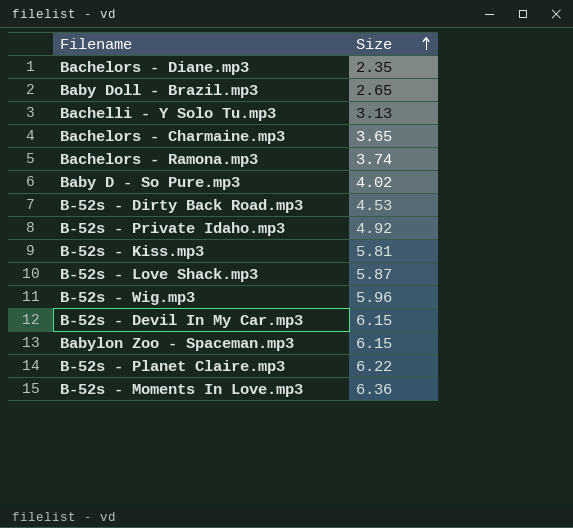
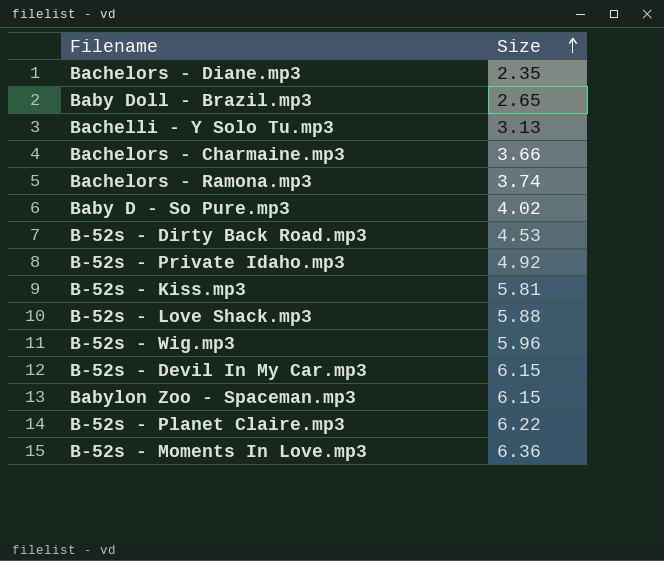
Bachelors - Charmaine.mp3 | Size: 3.65 -> 3.66
B-52s - Love Shack.mp3 | Size: 5.87 -> 5.88

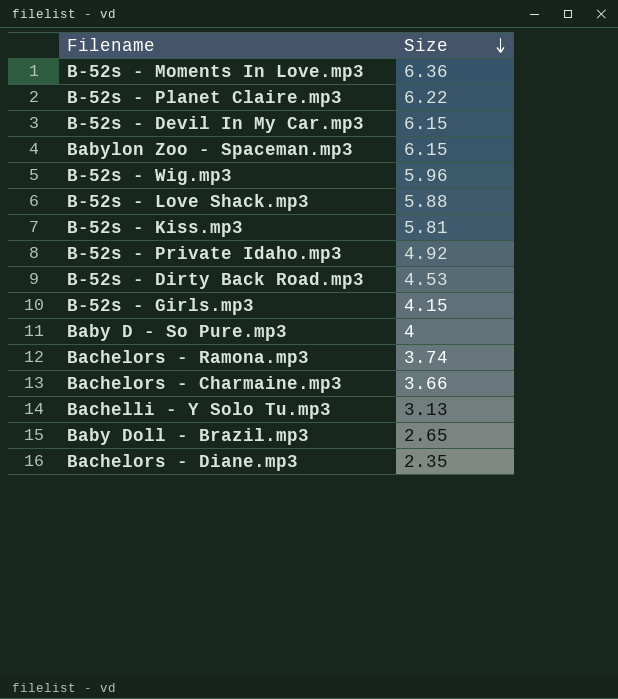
row order: Size ascending -> Size descending
row B-52s - Girls.mp3: none -> 4.15
Baby D - So Pure.mp3 | Size: 4.02 -> 4

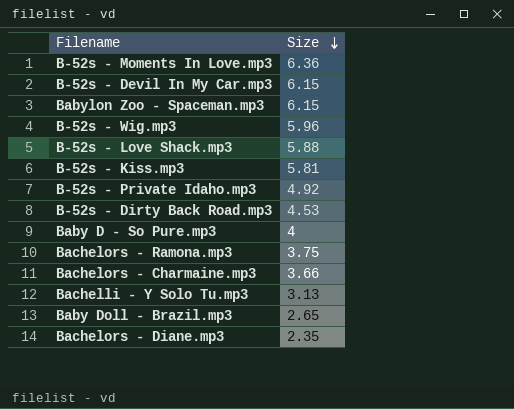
row B-52s - Planet Claire.mp3: 6.22 -> none
row B-52s - Girls.mp3: 4.15 -> none
Bachelors - Ramona.mp3 | Size: 3.74 -> 3.75

